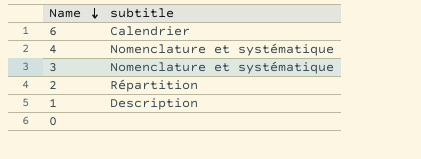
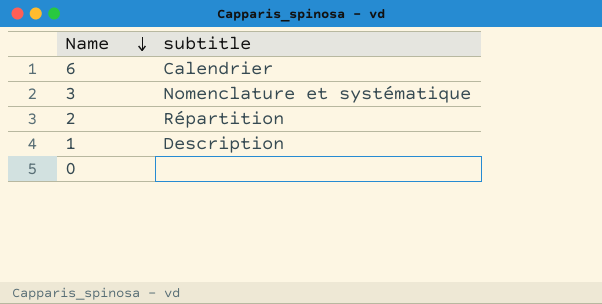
row 4: Nomenclature et systématique -> none

